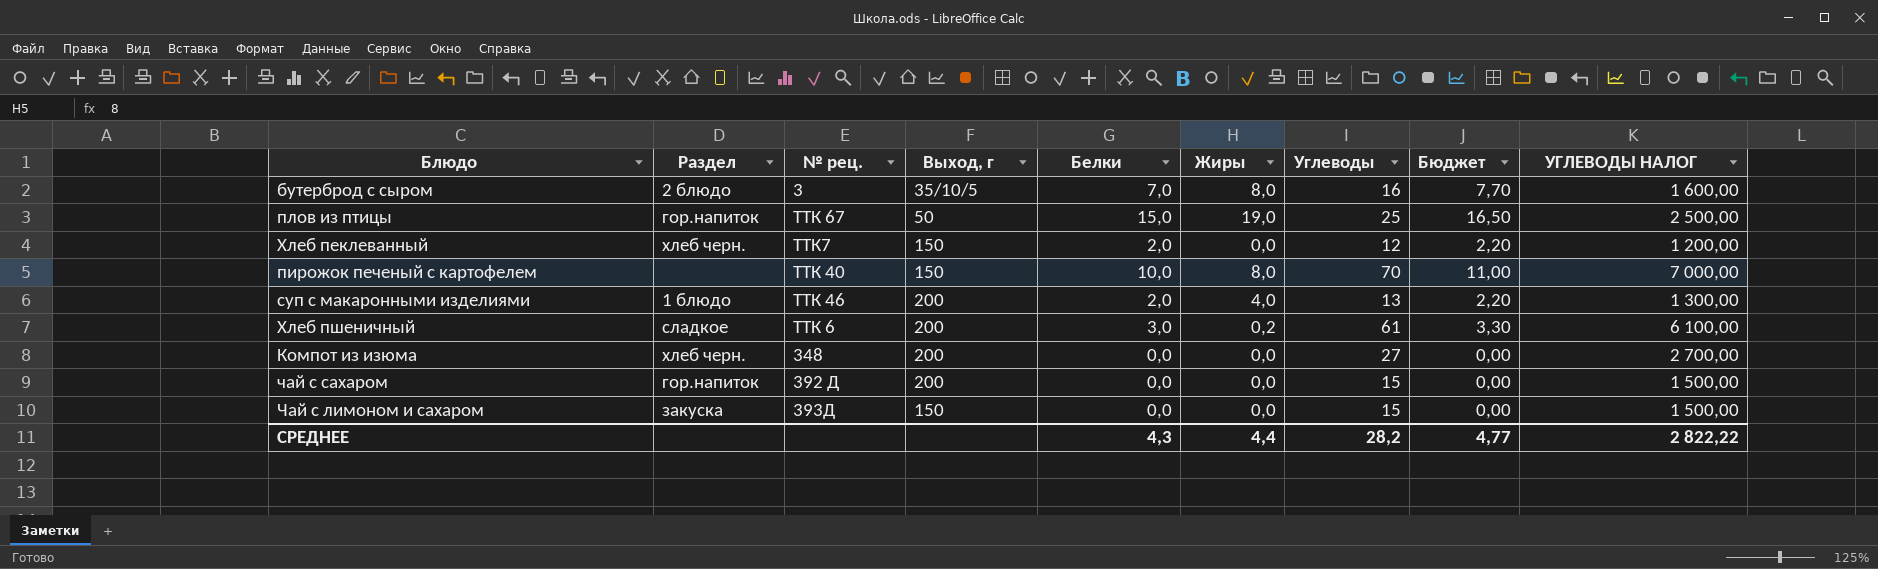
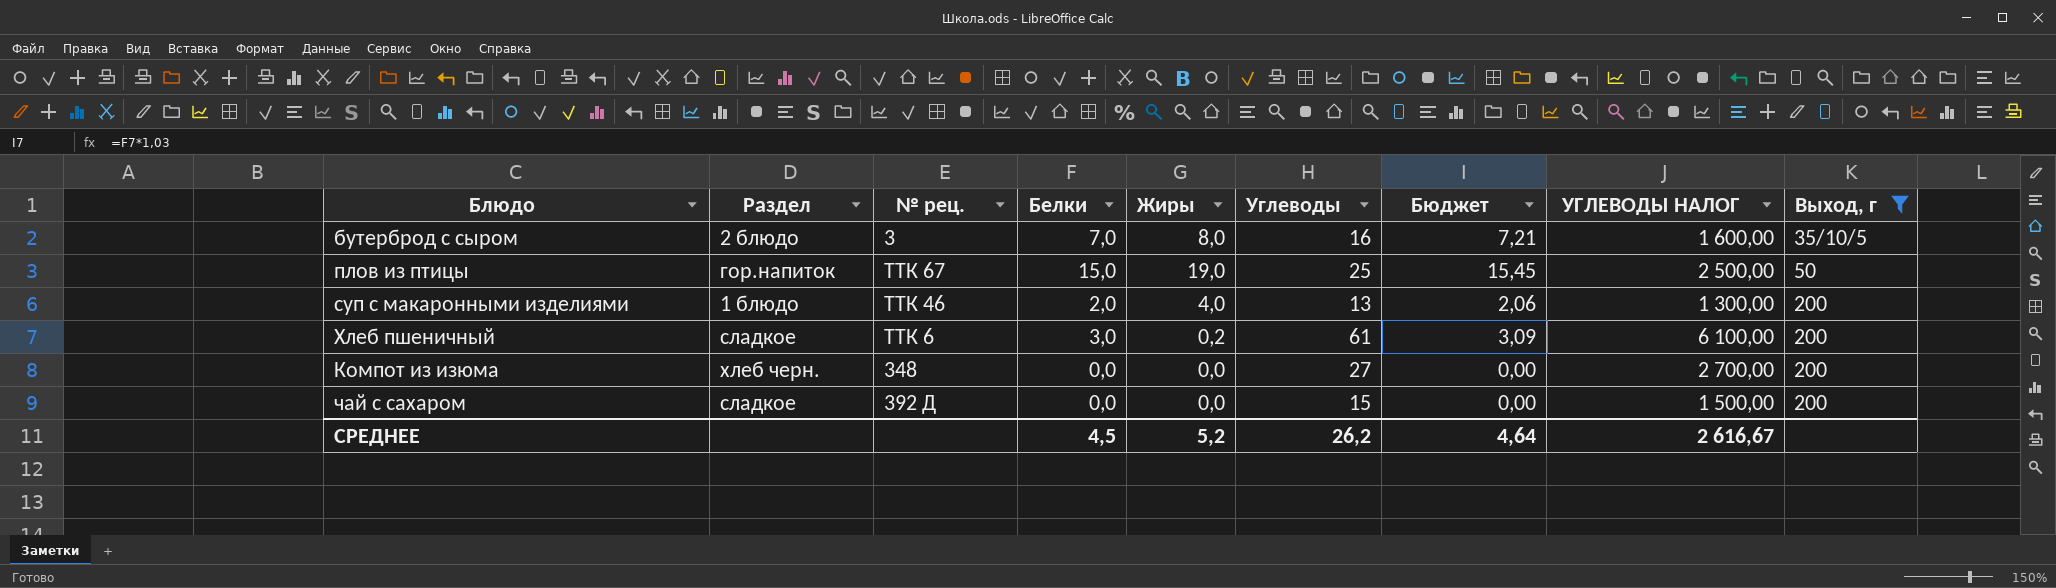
filter: none -> Выход, г != 150
column Бюджет | formula: [Белки] * 1,1 -> [Белки] * 1,03
column Выход, г | position: 4 -> 9
чай с сахаром | Раздел: гор.напиток -> сладкое
СРЕДНЕЕ | Белки: 4,3 -> 4,5
СРЕДНЕЕ | Жиры: 4,4 -> 5,2
СРЕДНЕЕ | Углеводы: 28,2 -> 26,2
СРЕДНЕЕ | Бюджет: 4,77 -> 4,64
СРЕДНЕЕ | УГЛЕВОДЫ НАЛОГ: 2 822,22 -> 2 616,67

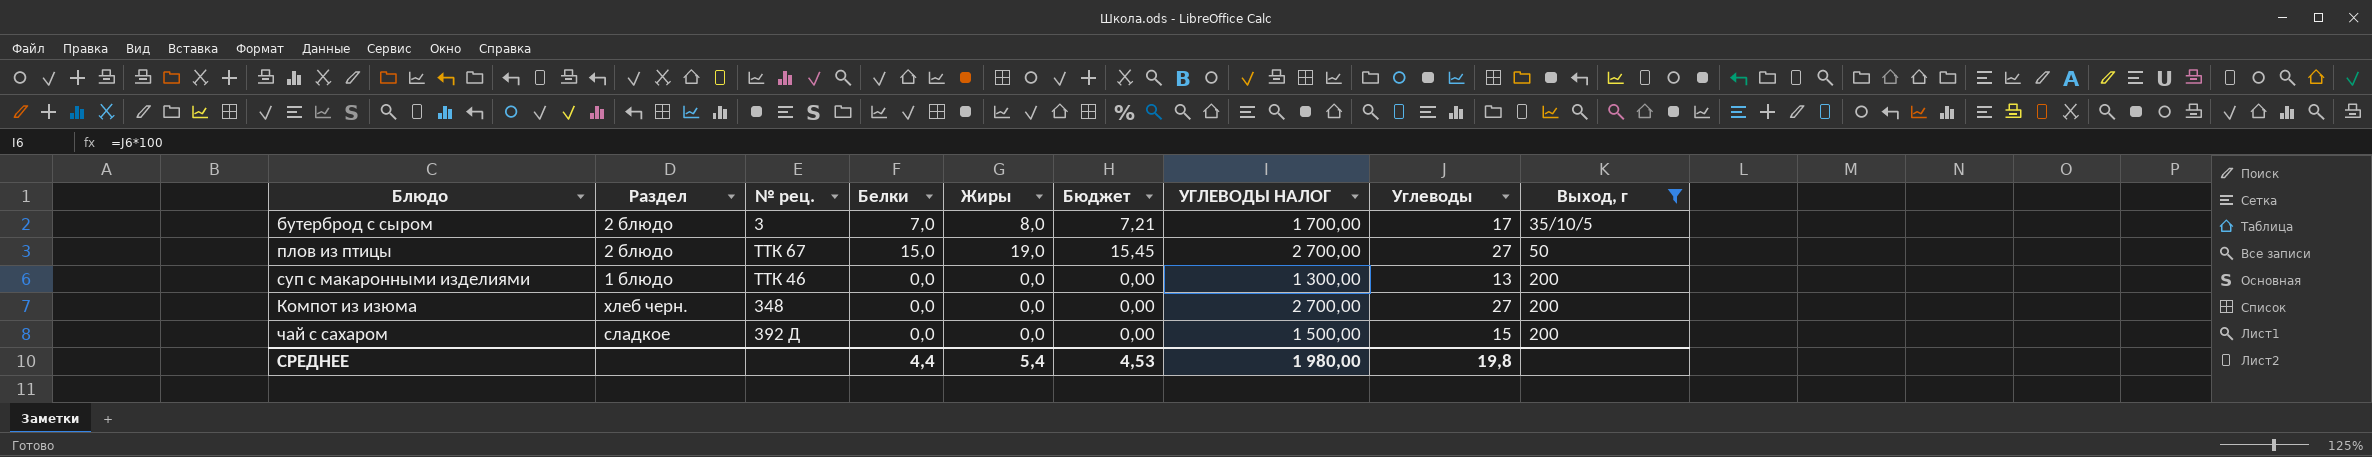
column Углеводы | position: 6 -> 8
row Хлеб пшеничный: сладкое | ТТК 6 | 3,0 | 0,2 | 61 | 3,09 | 6 100,00 | 200 -> none
бутерброд с сыром | УГЛЕВОДЫ НАЛОГ: 1 600,00 -> 1 700,00
бутерброд с сыром | Углеводы: 16 -> 17
плов из птицы | Раздел: гор.напиток -> 2 блюдо
плов из птицы | УГЛЕВОДЫ НАЛОГ: 2 500,00 -> 2 700,00
плов из птицы | Углеводы: 25 -> 27
суп с макаронными изделиями | Белки: 2,0 -> 0,0
суп с макаронными изделиями | Жиры: 4,0 -> 0,0
суп с макаронными изделиями | Бюджет: 2,06 -> 0,00
СРЕДНЕЕ | Белки: 4,5 -> 4,4
СРЕДНЕЕ | Жиры: 5,2 -> 5,4
СРЕДНЕЕ | Бюджет: 4,64 -> 4,53
СРЕДНЕЕ | УГЛЕВОДЫ НАЛОГ: 2 616,67 -> 1 980,00
СРЕДНЕЕ | Углеводы: 26,2 -> 19,8

